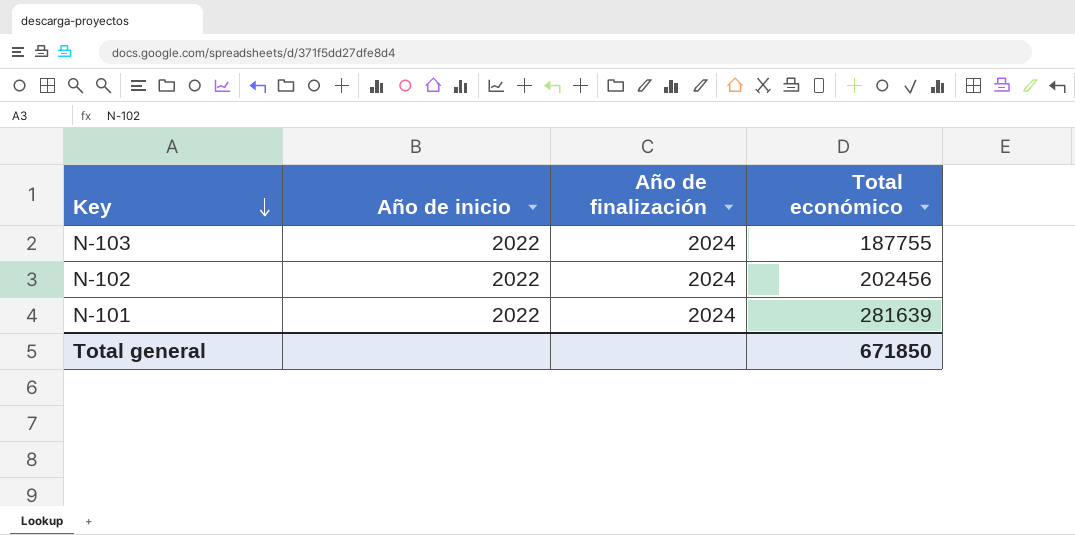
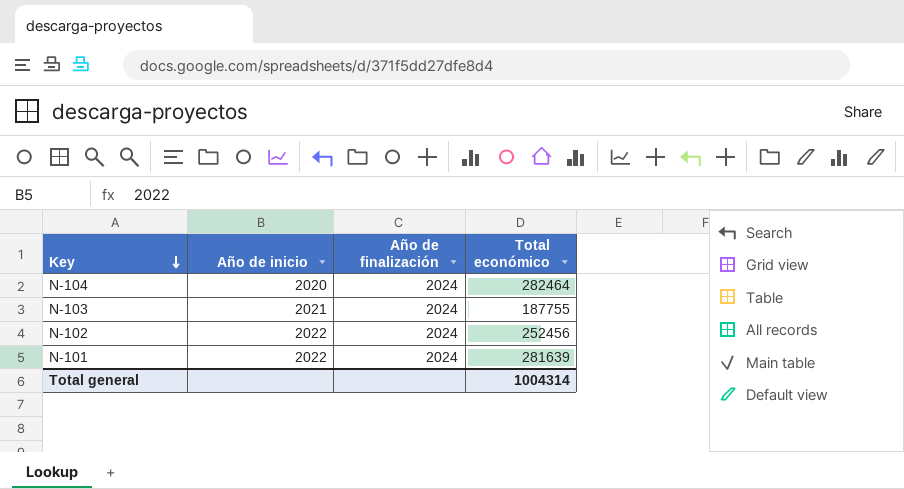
row N-104: none -> 2020 | 2024 | 282464
N-103 | Año de inicio: 2022 -> 2021
N-102 | Total económico: 202456 -> 252456
Total general | Total económico: 671850 -> 1004314

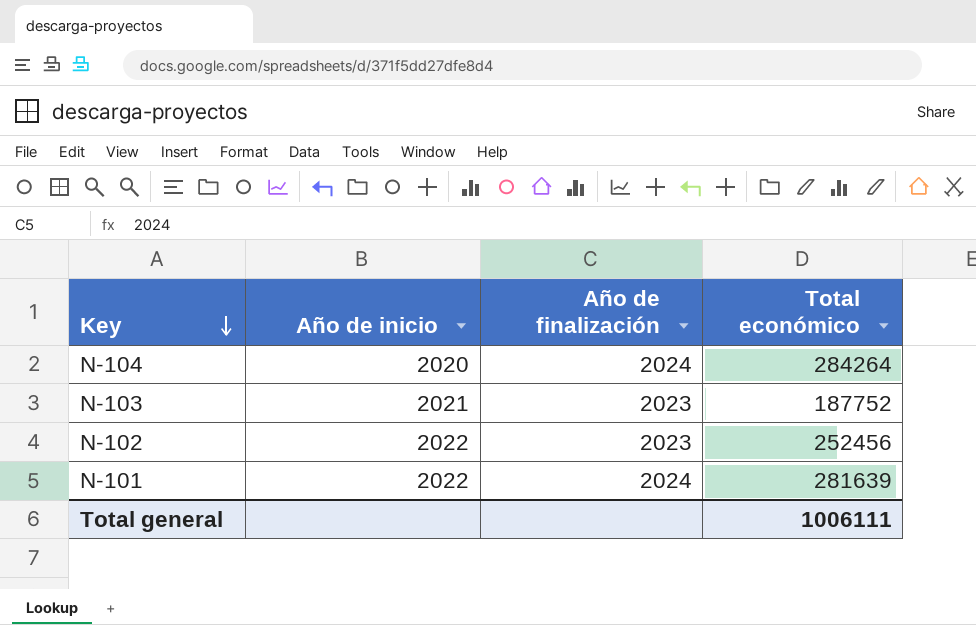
N-104 | Total económico: 282464 -> 284264
N-103 | Año de finalización: 2024 -> 2023
N-103 | Total económico: 187755 -> 187752
N-102 | Año de finalización: 2024 -> 2023
Total general | Total económico: 1004314 -> 1006111

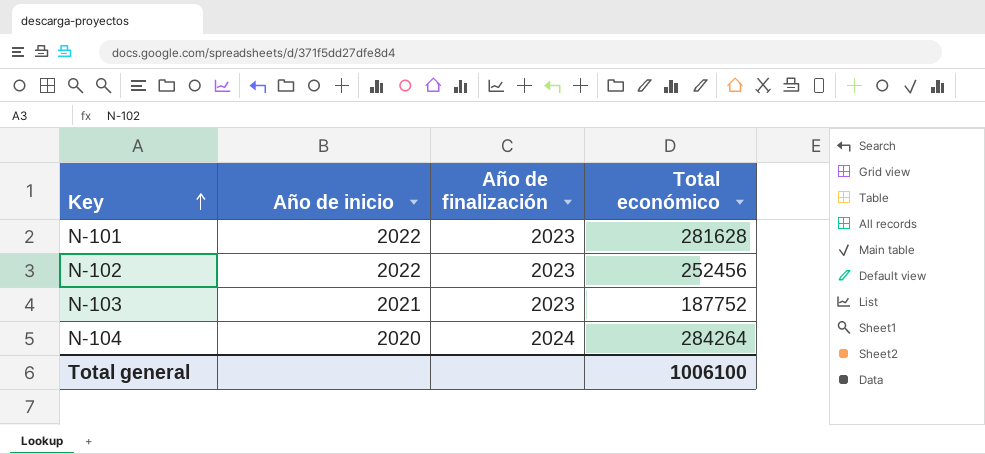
row order: Key descending -> Key ascending
N-101 | Año de finalización: 2024 -> 2023
N-101 | Total económico: 281639 -> 281628
Total general | Total económico: 1006111 -> 1006100

